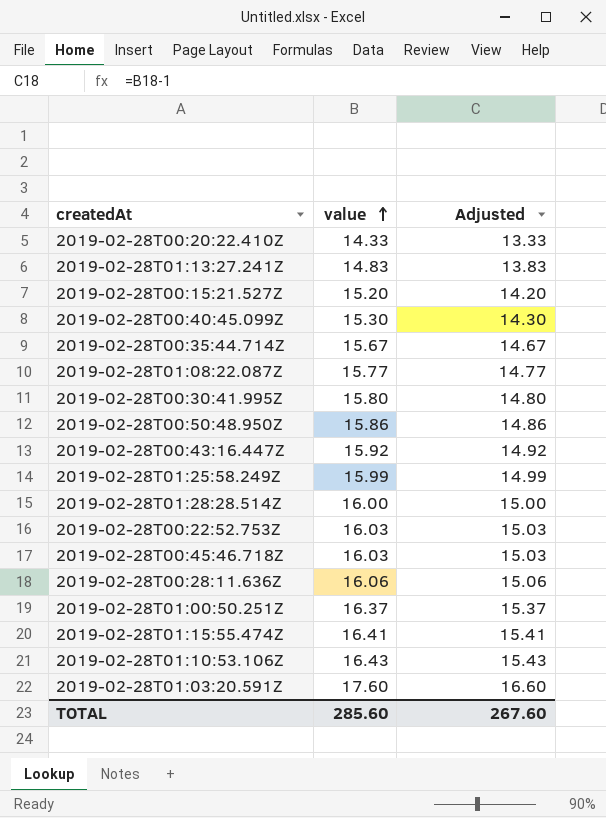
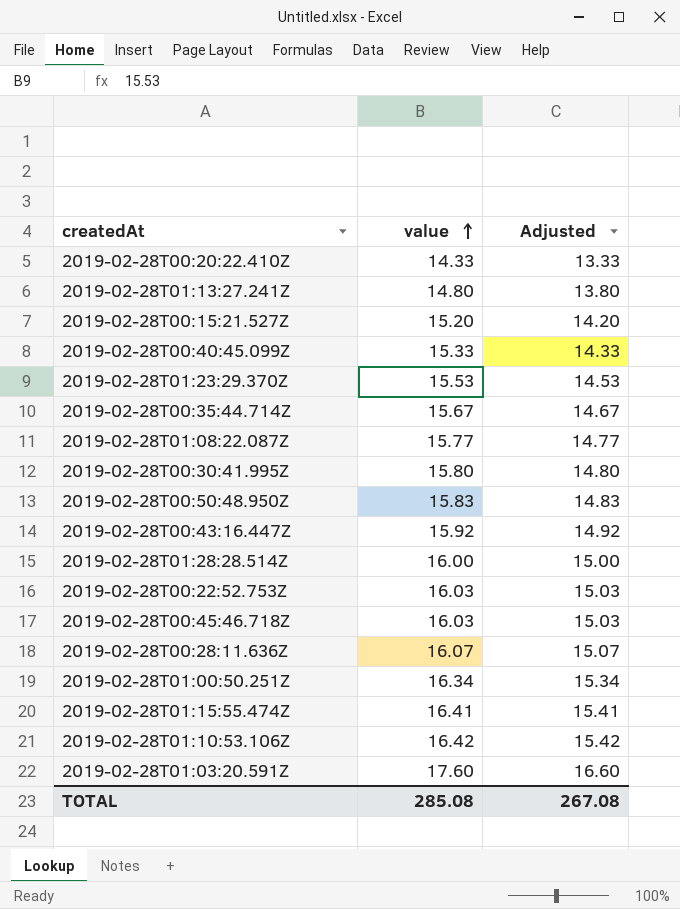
row 2019-02-28T01:25:58.249Z: 15.99 | 14.99 -> none
2019-02-28T01:13:27.241Z | value: 14.83 -> 14.80
2019-02-28T01:13:27.241Z | Adjusted: 13.83 -> 13.80
2019-02-28T00:40:45.099Z | value: 15.30 -> 15.33
2019-02-28T00:40:45.099Z | Adjusted: 14.30 -> 14.33
row 2019-02-28T01:23:29.370Z: none -> 15.53 | 14.53
2019-02-28T00:50:48.950Z | value: 15.86 -> 15.83
2019-02-28T00:50:48.950Z | Adjusted: 14.86 -> 14.83
2019-02-28T00:28:11.636Z | value: 16.06 -> 16.07
2019-02-28T00:28:11.636Z | Adjusted: 15.06 -> 15.07
2019-02-28T01:00:50.251Z | value: 16.37 -> 16.34
2019-02-28T01:00:50.251Z | Adjusted: 15.37 -> 15.34
2019-02-28T01:10:53.106Z | value: 16.43 -> 16.42
2019-02-28T01:10:53.106Z | Adjusted: 15.43 -> 15.42
TOTAL | value: 285.60 -> 285.08
TOTAL | Adjusted: 267.60 -> 267.08

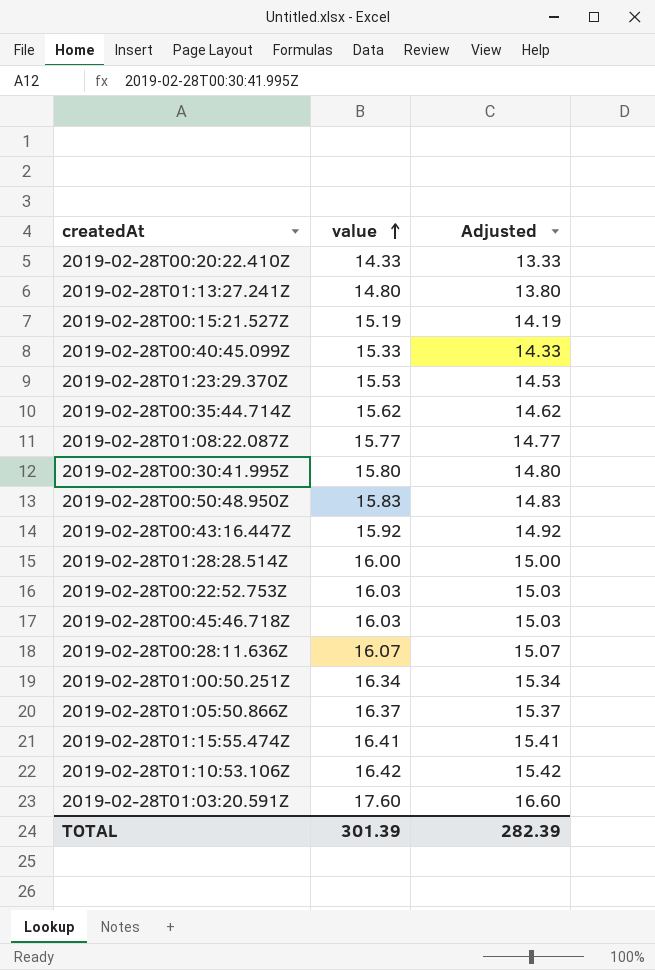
2019-02-28T00:15:21.527Z | value: 15.20 -> 15.19
2019-02-28T00:15:21.527Z | Adjusted: 14.20 -> 14.19
2019-02-28T00:35:44.714Z | value: 15.67 -> 15.62
2019-02-28T00:35:44.714Z | Adjusted: 14.67 -> 14.62
row 2019-02-28T01:05:50.866Z: none -> 16.37 | 15.37
TOTAL | value: 285.08 -> 301.39
TOTAL | Adjusted: 267.08 -> 282.39

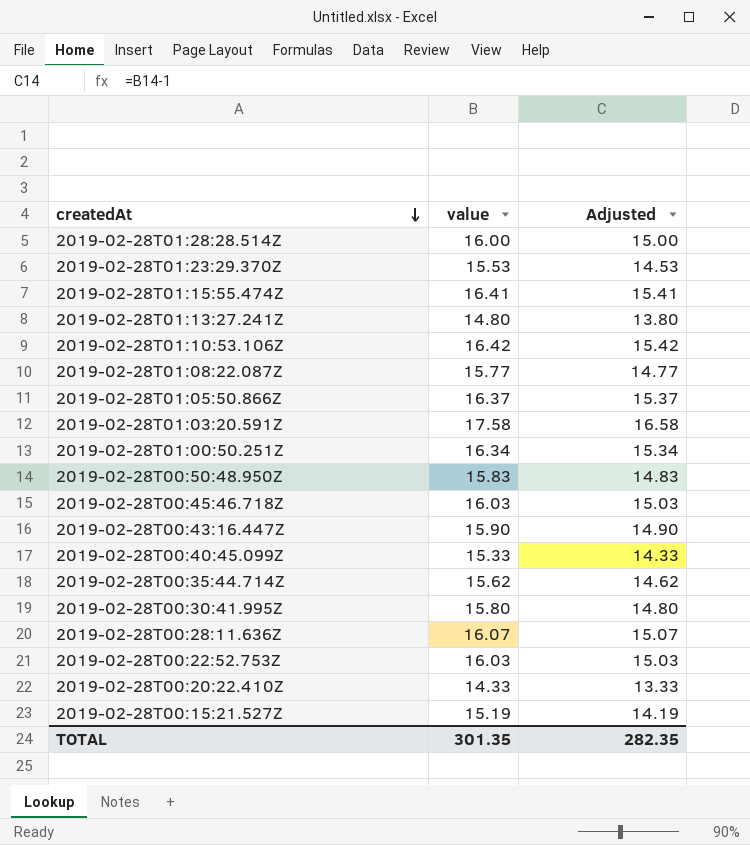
row order: value ascending -> createdAt descending
2019-02-28T01:03:20.591Z | value: 17.60 -> 17.58
2019-02-28T01:03:20.591Z | Adjusted: 16.60 -> 16.58
2019-02-28T00:43:16.447Z | value: 15.92 -> 15.90
2019-02-28T00:43:16.447Z | Adjusted: 14.92 -> 14.90
TOTAL | value: 301.39 -> 301.35
TOTAL | Adjusted: 282.39 -> 282.35

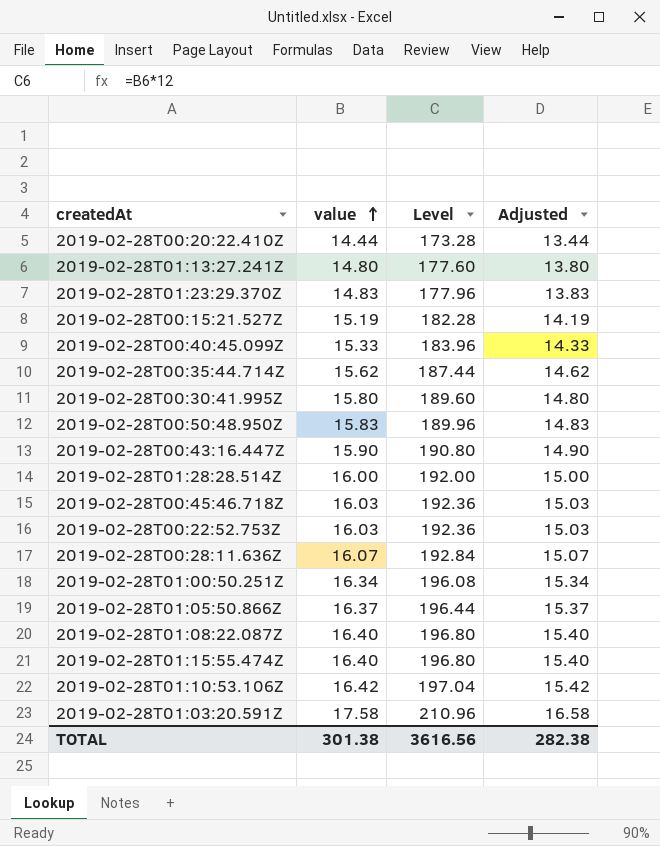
row order: createdAt descending -> value ascending
column Level | formula: none -> [value] * 12
2019-02-28T00:20:22.410Z | value: 14.33 -> 14.44
2019-02-28T00:20:22.410Z | Adjusted: 13.33 -> 13.44
2019-02-28T01:23:29.370Z | value: 15.53 -> 14.83
2019-02-28T01:23:29.370Z | Adjusted: 14.53 -> 13.83
2019-02-28T01:08:22.087Z | value: 15.77 -> 16.40
2019-02-28T01:08:22.087Z | Adjusted: 14.77 -> 15.40
2019-02-28T01:15:55.474Z | value: 16.41 -> 16.40
2019-02-28T01:15:55.474Z | Adjusted: 15.41 -> 15.40
TOTAL | value: 301.35 -> 301.38
TOTAL | Adjusted: 282.35 -> 282.38

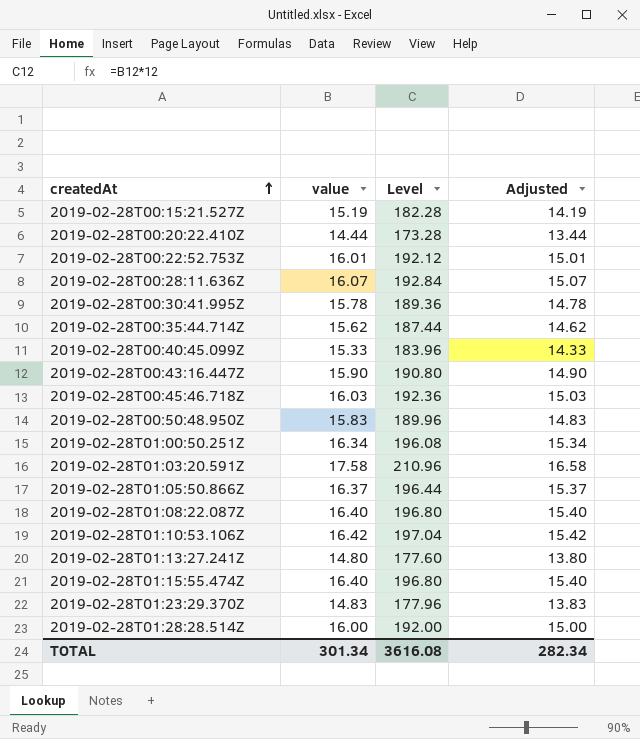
row order: value ascending -> createdAt ascending
2019-02-28T00:22:52.753Z | value: 16.03 -> 16.01
2019-02-28T00:22:52.753Z | Level: 192.36 -> 192.12
2019-02-28T00:22:52.753Z | Adjusted: 15.03 -> 15.01
2019-02-28T00:30:41.995Z | value: 15.80 -> 15.78
2019-02-28T00:30:41.995Z | Level: 189.60 -> 189.36
2019-02-28T00:30:41.995Z | Adjusted: 14.80 -> 14.78
TOTAL | value: 301.38 -> 301.34
TOTAL | Level: 3616.56 -> 3616.08
TOTAL | Adjusted: 282.38 -> 282.34

